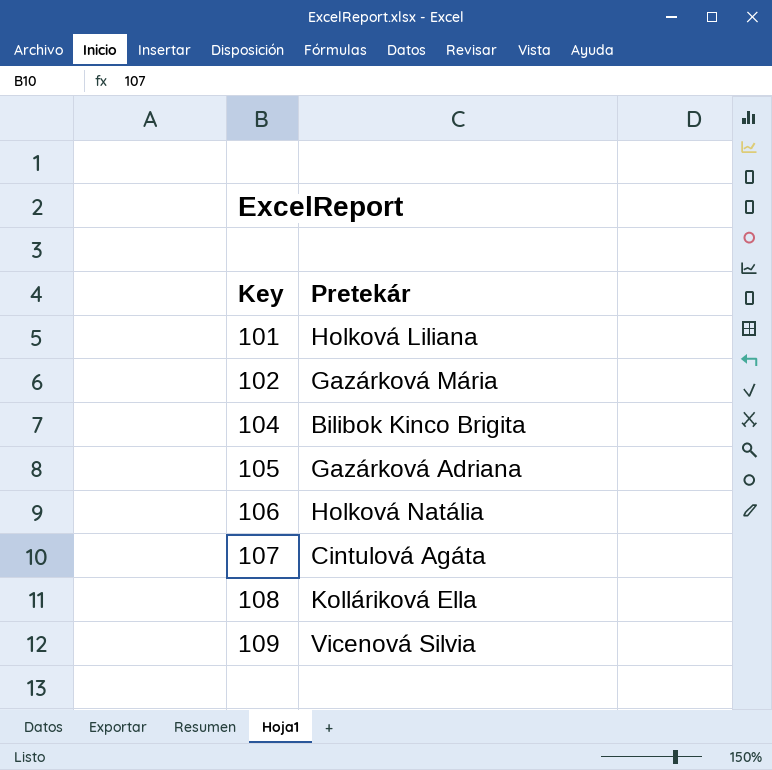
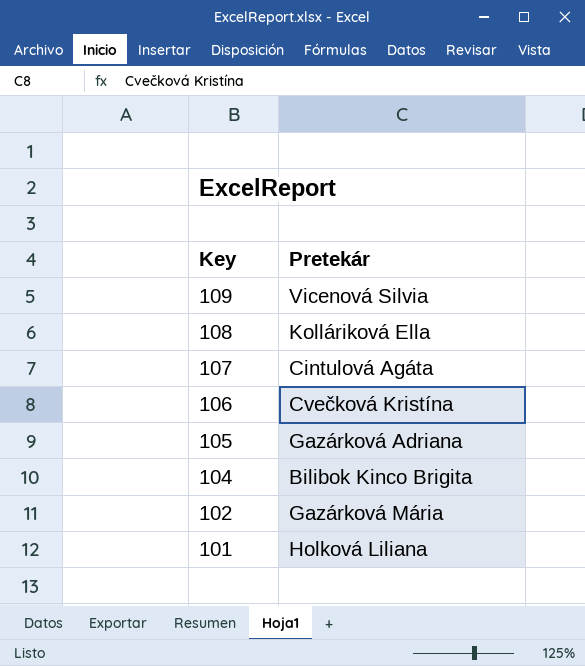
row order: Key ascending -> Key descending
106 | Pretekár: Holková Natália -> Cvečková Kristína

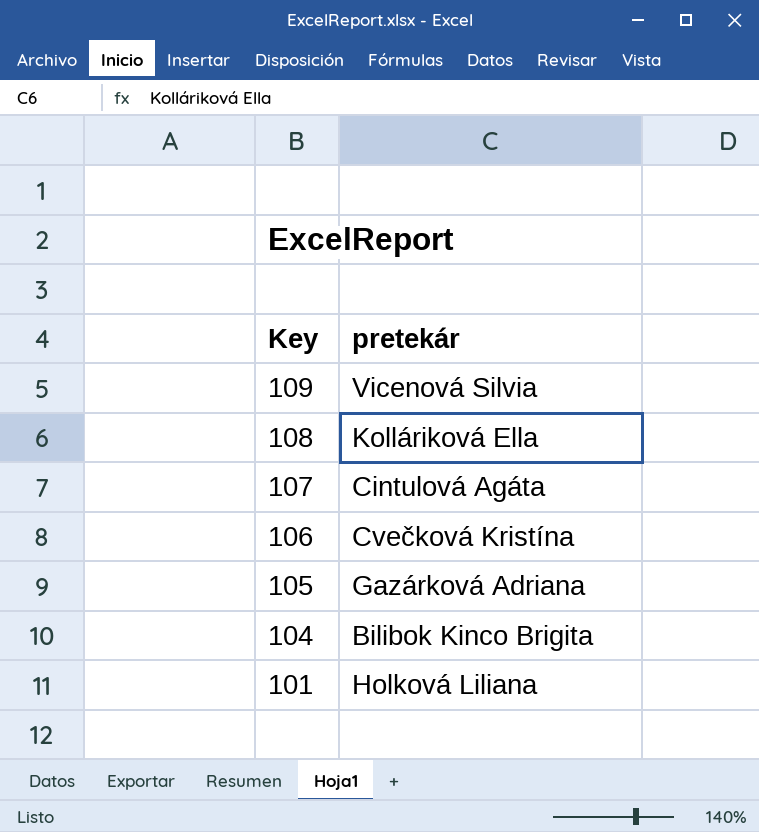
column name: Pretekár -> pretekár
row 102: Gazárková Mária -> none

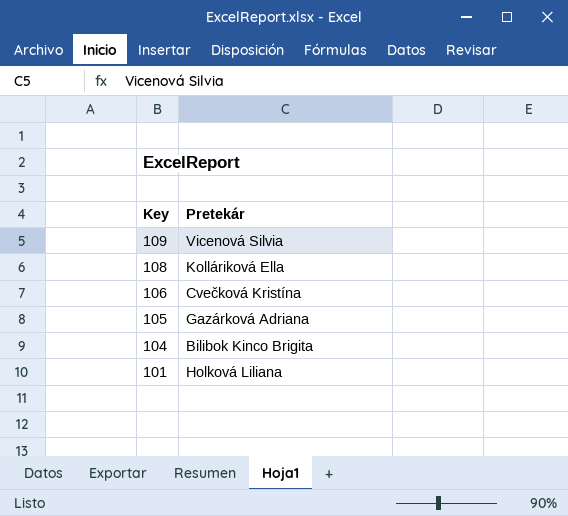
column name: pretekár -> Pretekár
row 107: Cintulová Agáta -> none

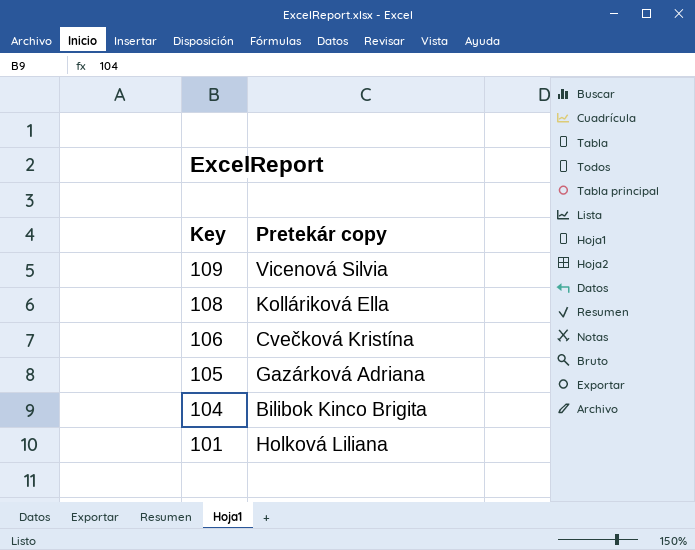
column name: Pretekár -> Pretekár copy

